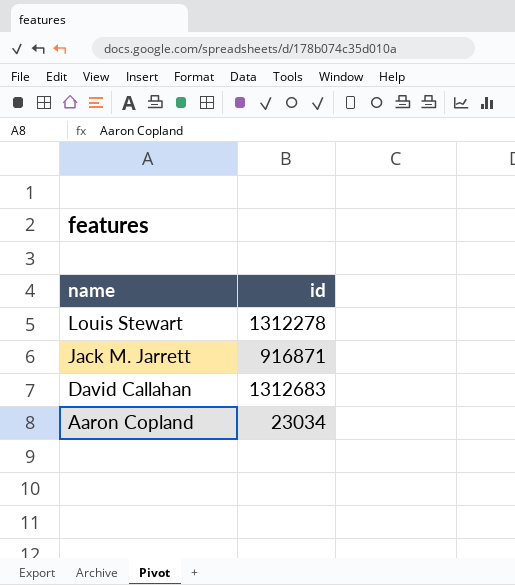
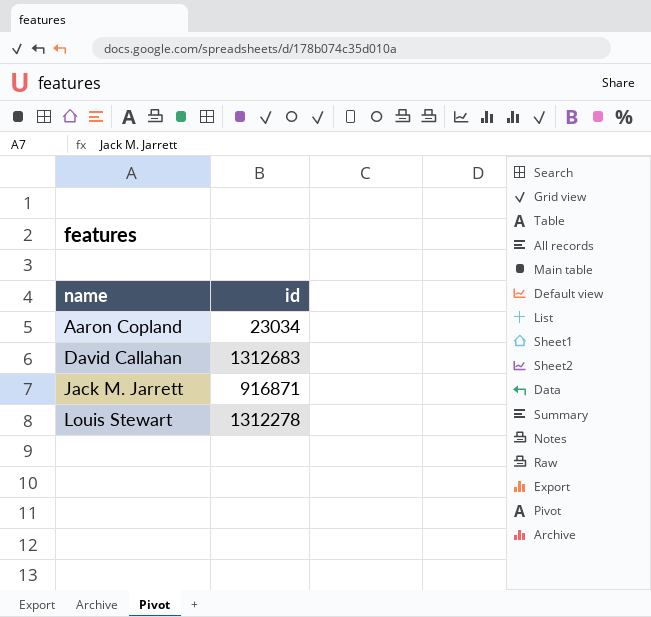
row order: name descending -> name ascending

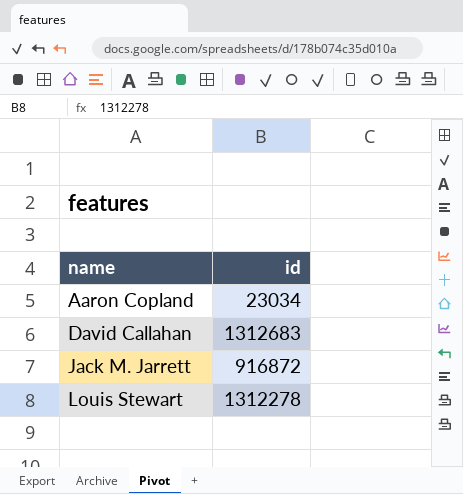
Jack M. Jarrett | id: 916871 -> 916872

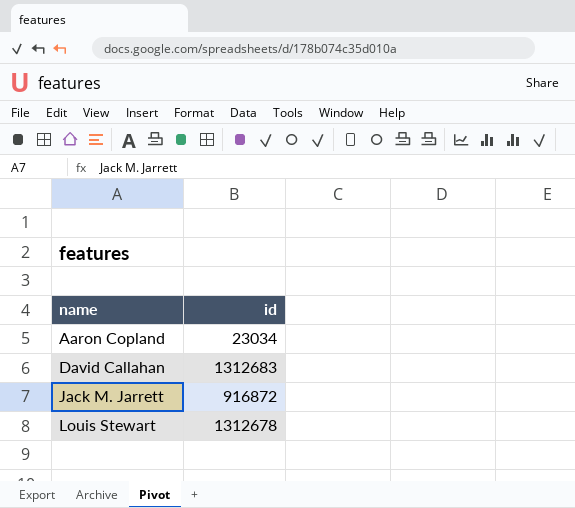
Louis Stewart | id: 1312278 -> 1312678

